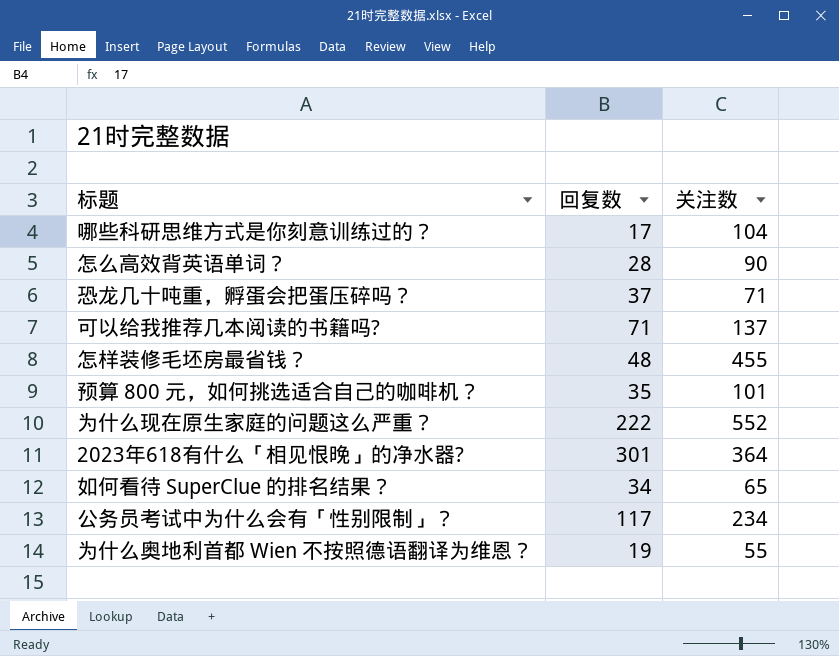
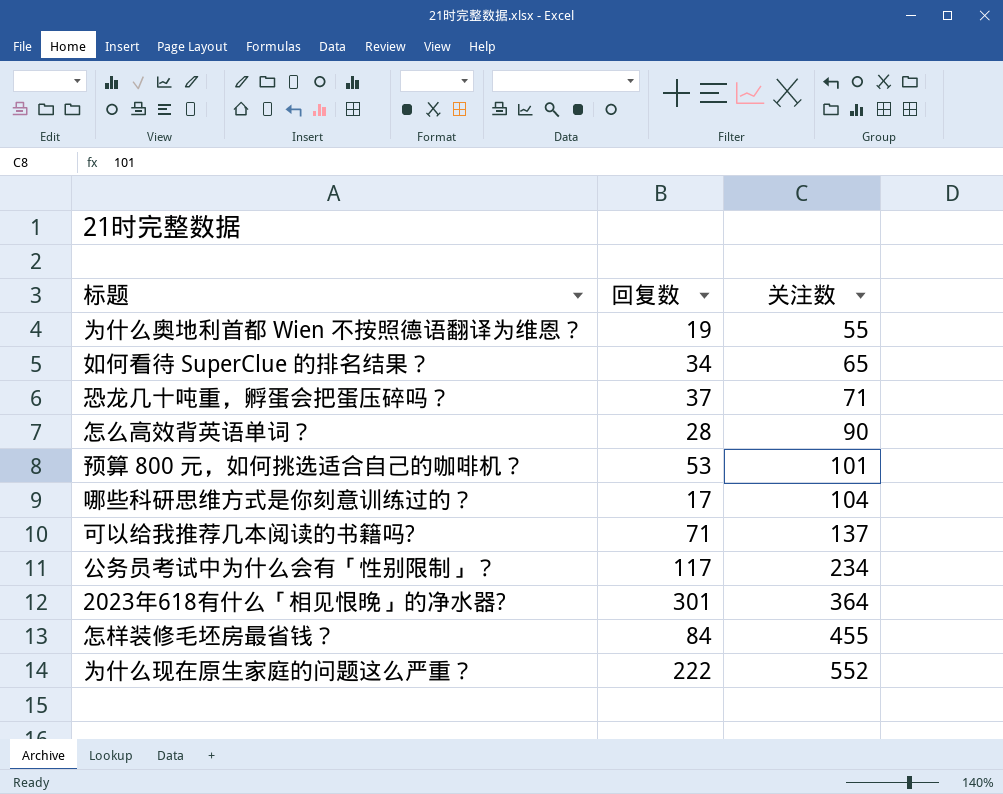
row order: none -> 关注数 ascending
预算 800 元，如何挑选适合自己的咖啡机？ | 回复数: 35 -> 53
怎样装修毛坯房最省钱？ | 回复数: 48 -> 84

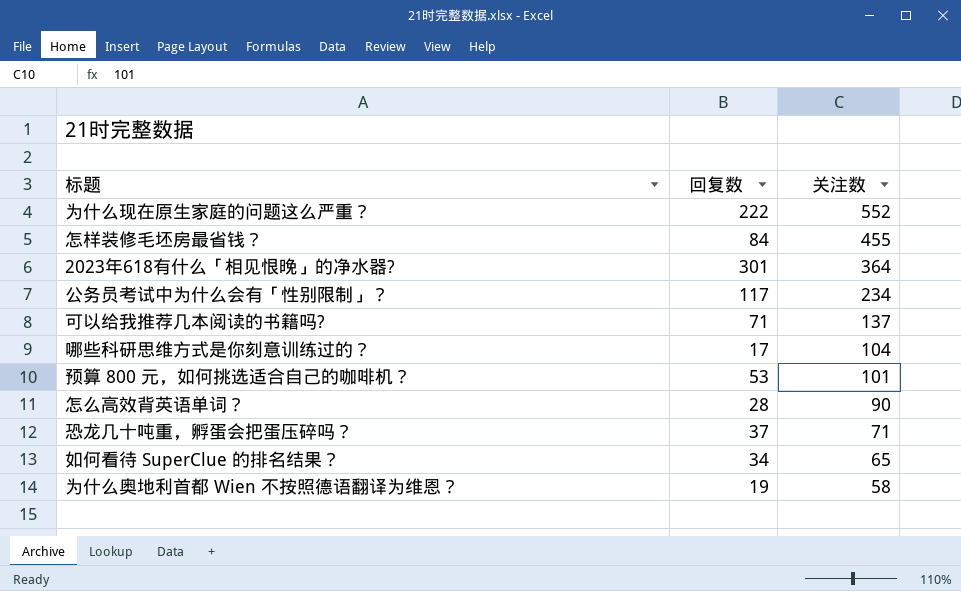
row order: 关注数 ascending -> 关注数 descending
为什么奥地利首都 Wien 不按照德语翻译为维恩？ | 关注数: 55 -> 58

